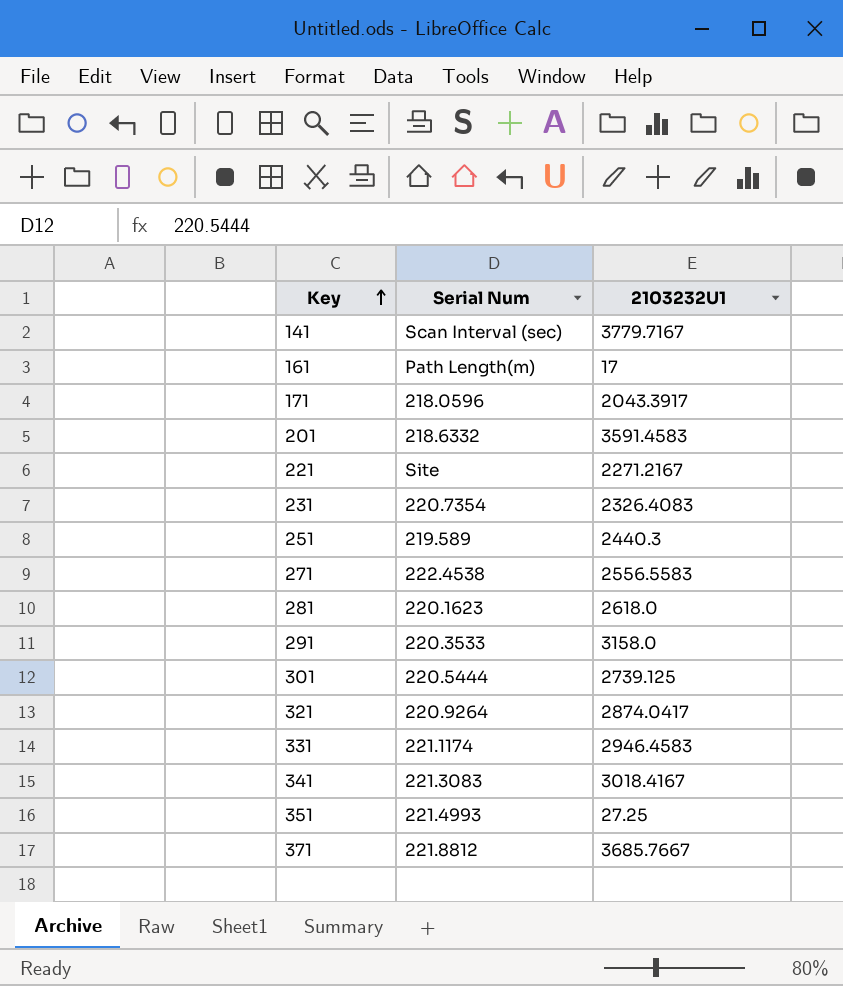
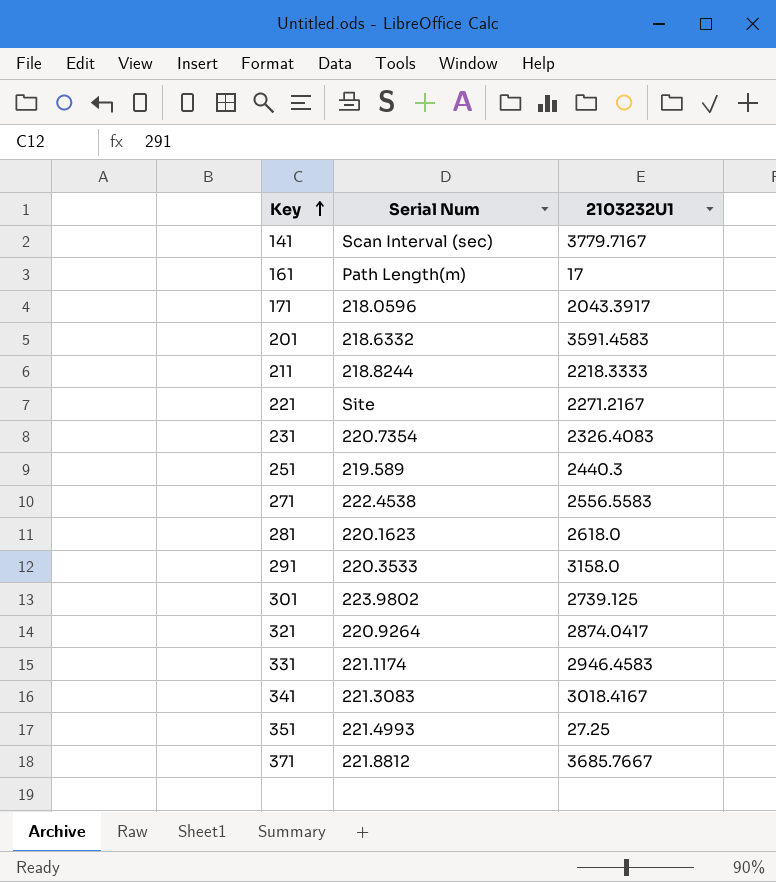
row 211: none -> 218.8244 | 2218.3333
301 | Serial Num: 220.5444 -> 223.9802

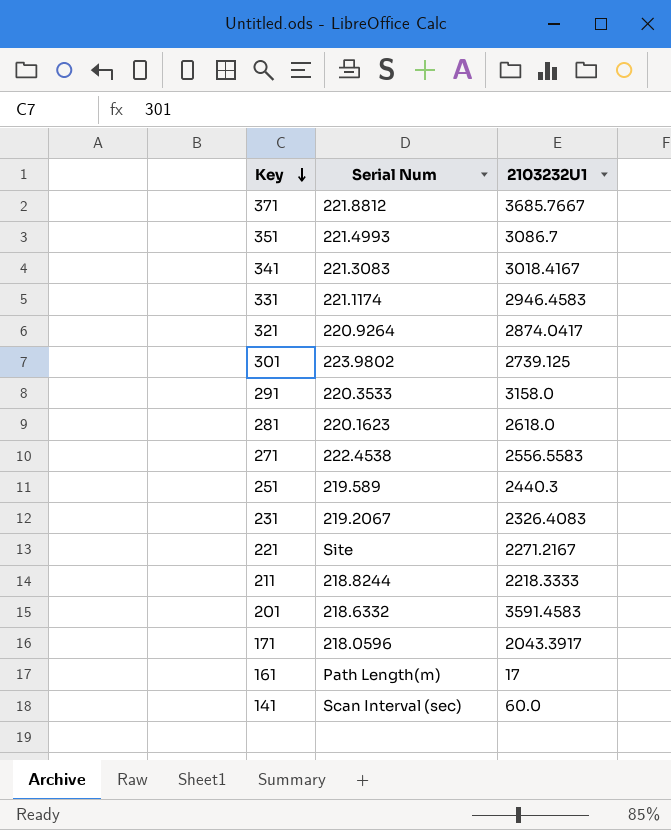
row order: Key ascending -> Key descending
351 | 2103232U1: 27.25 -> 3086.7
231 | Serial Num: 220.7354 -> 219.2067
141 | 2103232U1: 3779.7167 -> 60.0

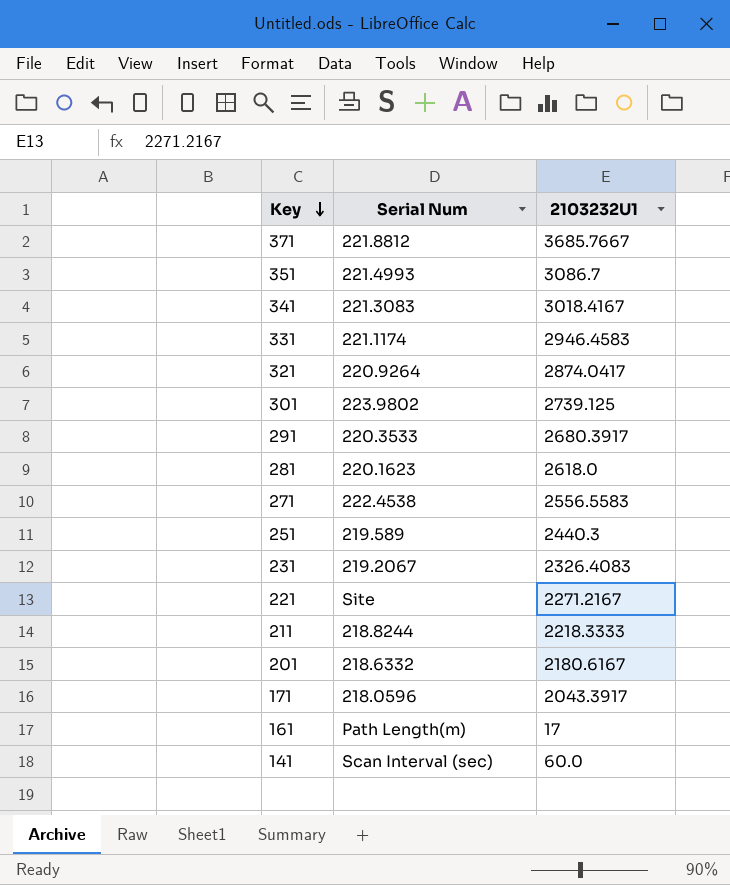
291 | 2103232U1: 3158.0 -> 2680.3917
201 | 2103232U1: 3591.4583 -> 2180.6167

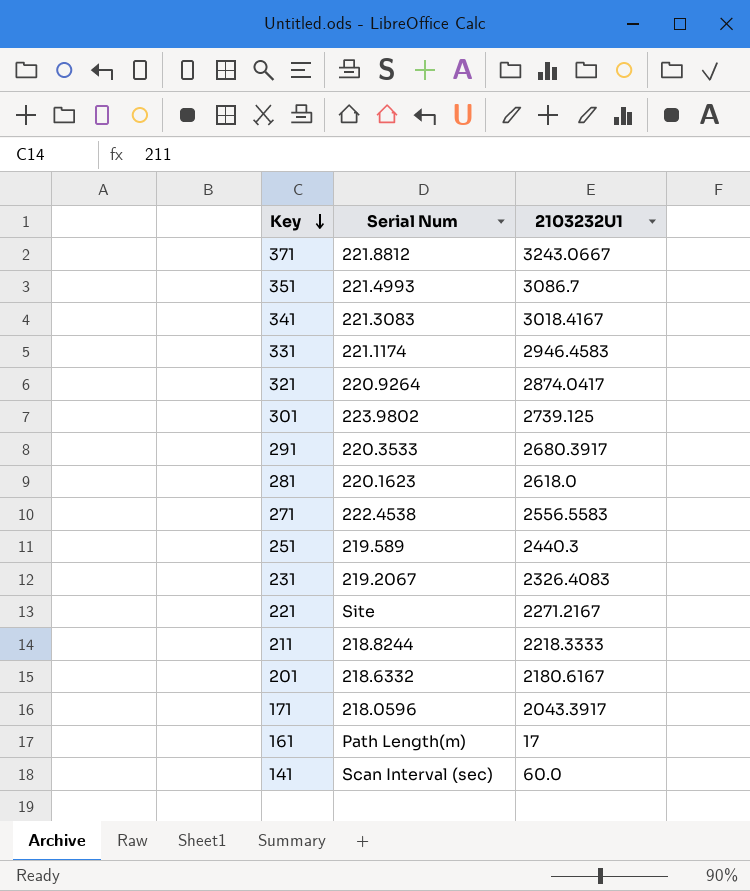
371 | 2103232U1: 3685.7667 -> 3243.0667

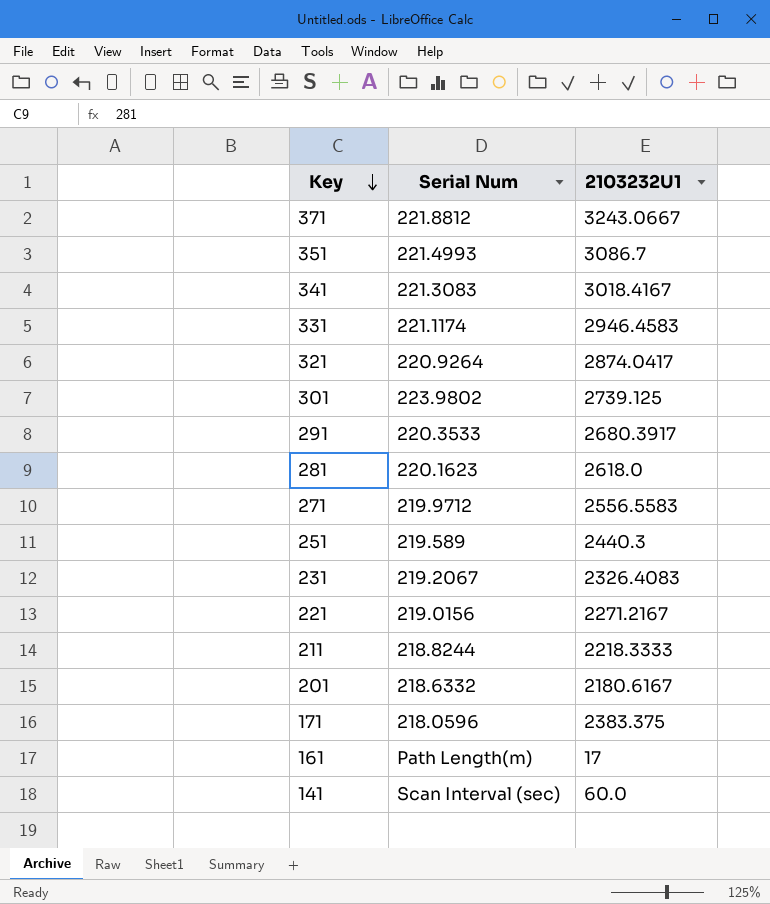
271 | Serial Num: 222.4538 -> 219.9712
221 | Serial Num: Site -> 219.0156
171 | 2103232U1: 2043.3917 -> 2383.375

